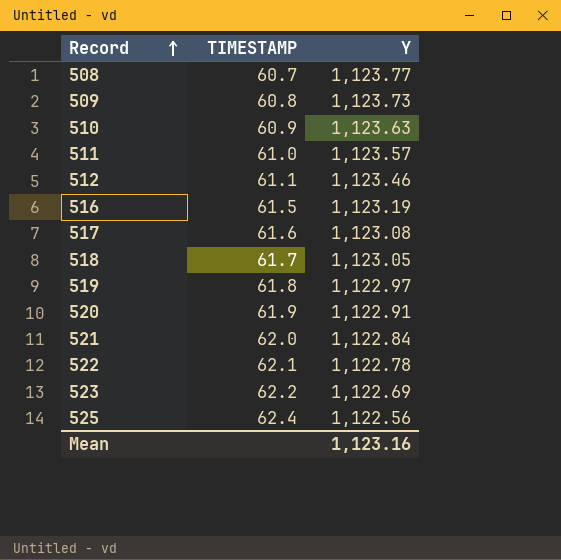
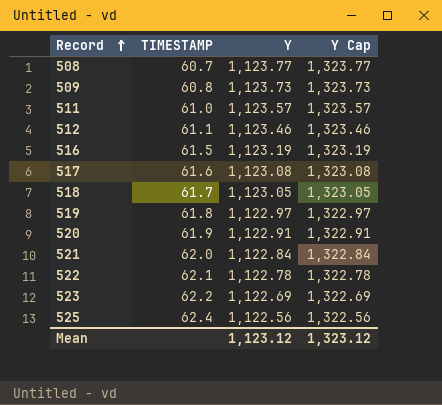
column Y Cap | formula: none -> [Y] + 200
row 510: 60.9 | 1,123.63 -> none
Mean | Y: 1,123.16 -> 1,123.12

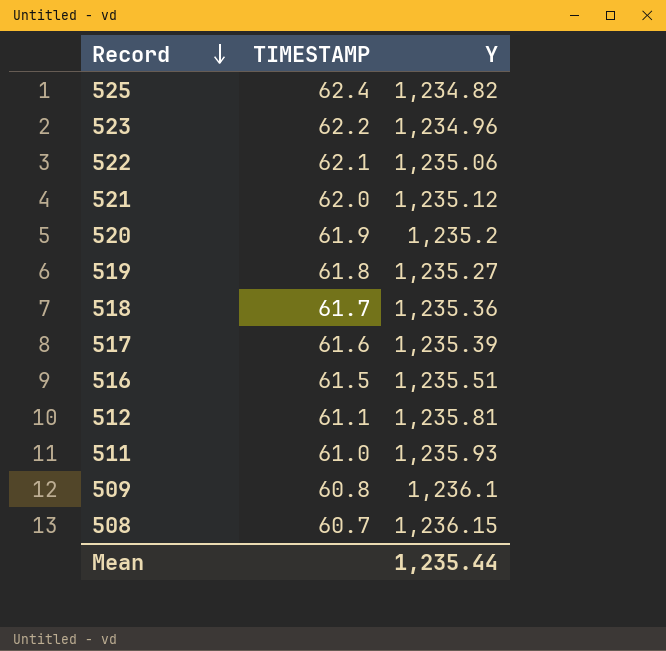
row order: Record ascending -> Record descending
column Y Cap | formula: [Y] + 200 -> none
525 | Y: 1,122.56 -> 1,234.82
523 | Y: 1,122.69 -> 1,234.96
522 | Y: 1,122.78 -> 1,235.06
521 | Y: 1,122.84 -> 1,235.12
520 | Y: 1,122.91 -> 1,235.2
519 | Y: 1,122.97 -> 1,235.27
518 | Y: 1,123.05 -> 1,235.36
517 | Y: 1,123.08 -> 1,235.39
516 | Y: 1,123.19 -> 1,235.51
512 | Y: 1,123.46 -> 1,235.81
511 | Y: 1,123.57 -> 1,235.93
509 | Y: 1,123.73 -> 1,236.1
508 | Y: 1,123.77 -> 1,236.15
Mean | Y: 1,123.12 -> 1,235.44

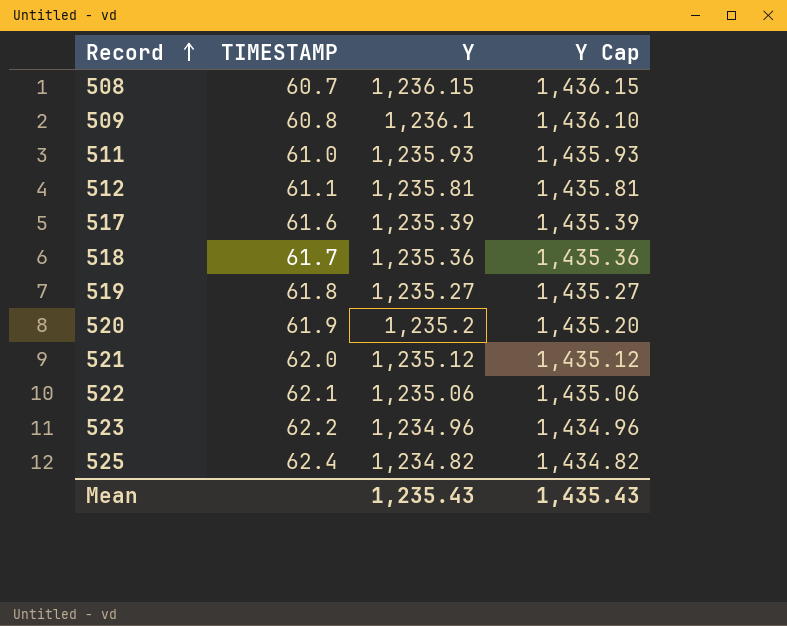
row order: Record descending -> Record ascending
column Y Cap | formula: none -> [Y] + 200
row 516: 61.5 | 1,235.51 -> none
Mean | Y: 1,235.44 -> 1,235.43

